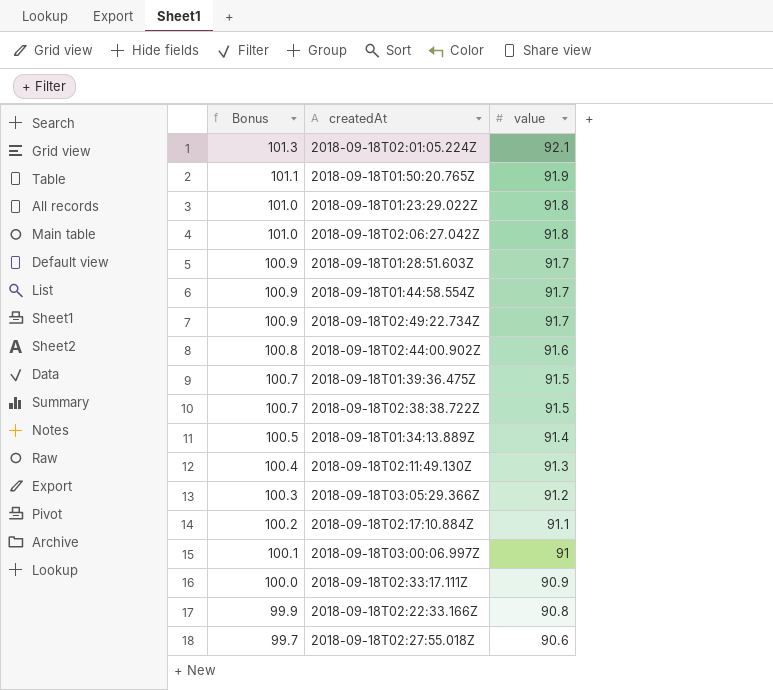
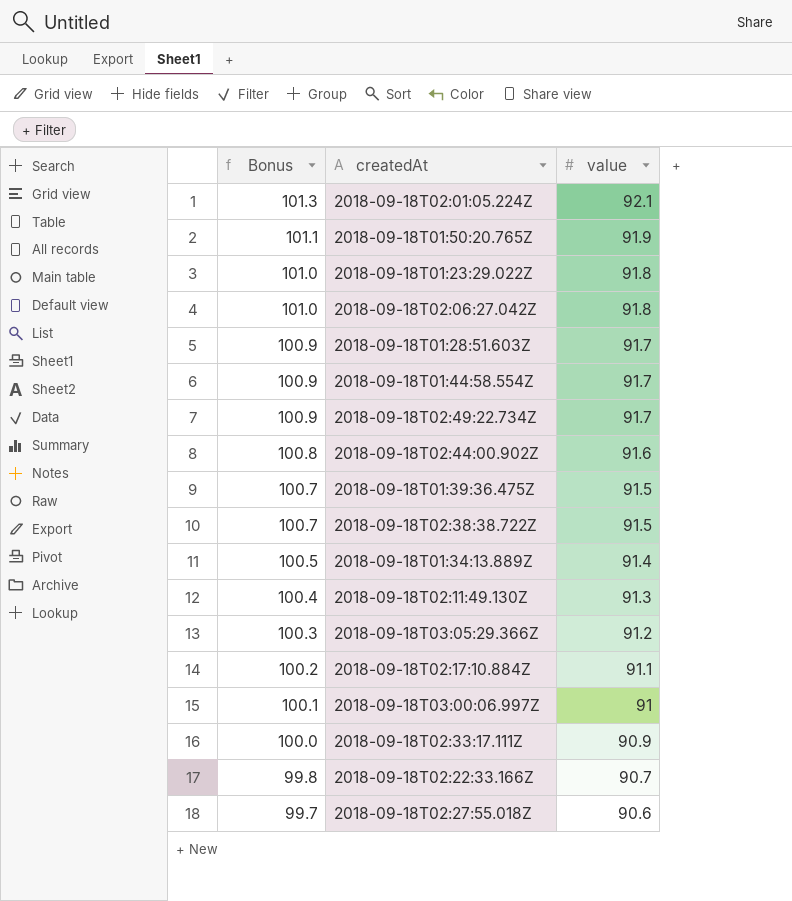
2018-09-18T02:22:33.166Z | Bonus: 99.9 -> 99.8
2018-09-18T02:22:33.166Z | value: 90.8 -> 90.7

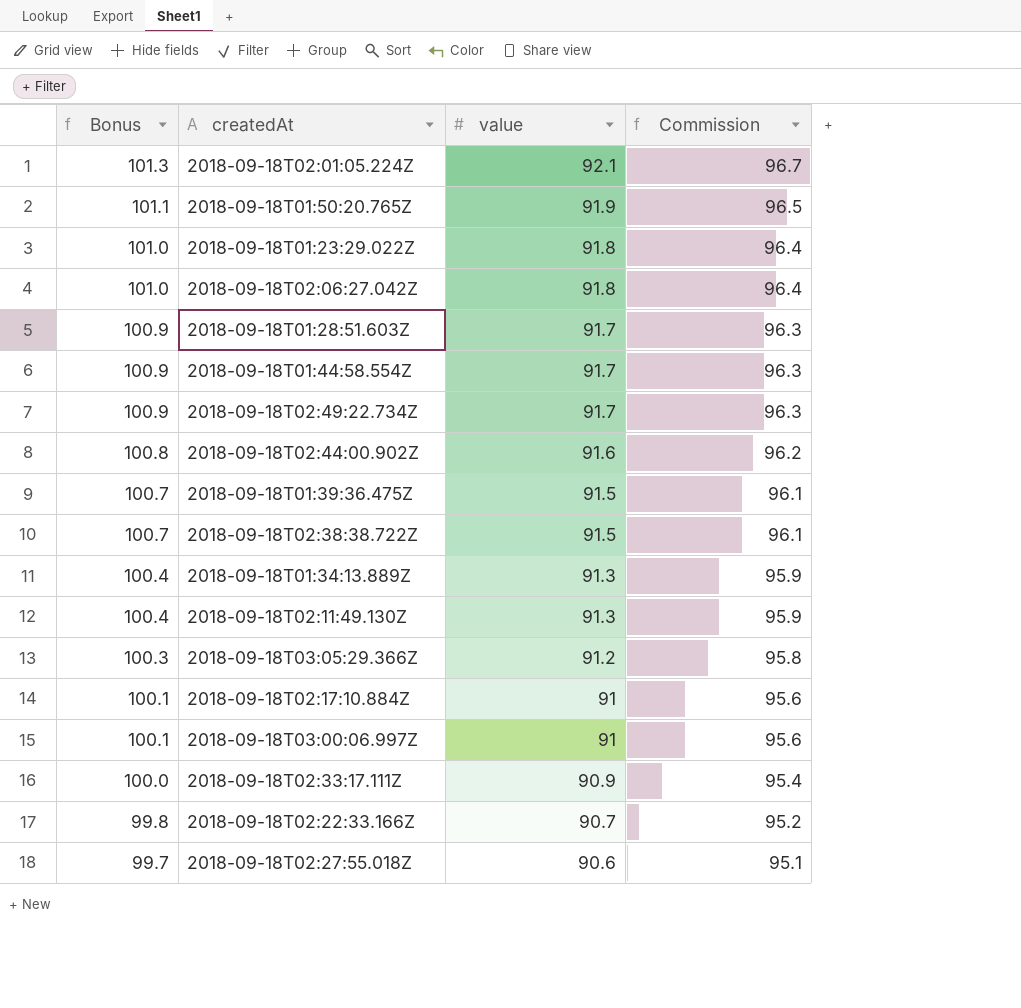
column Commission | formula: none -> [value] * 1.05
2018-09-18T01:34:13.889Z | Bonus: 100.5 -> 100.4
2018-09-18T01:34:13.889Z | value: 91.4 -> 91.3
2018-09-18T02:17:10.884Z | Bonus: 100.2 -> 100.1
2018-09-18T02:17:10.884Z | value: 91.1 -> 91

